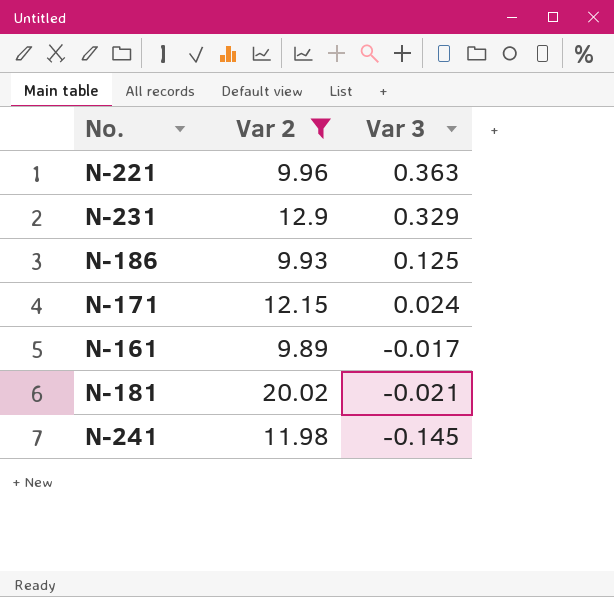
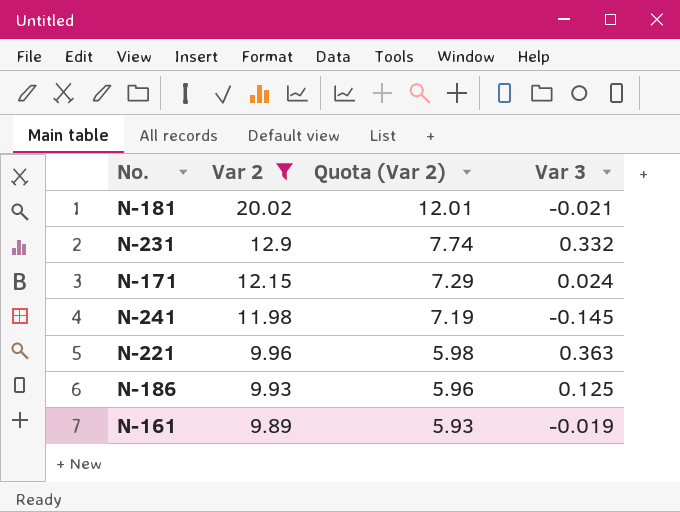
row order: Var 3 descending -> Var 2 descending
column Quota (Var 2) | formula: none -> [Var 2] * 0.6
N-231 | Var 3: 0.329 -> 0.332
N-161 | Var 3: -0.017 -> -0.019

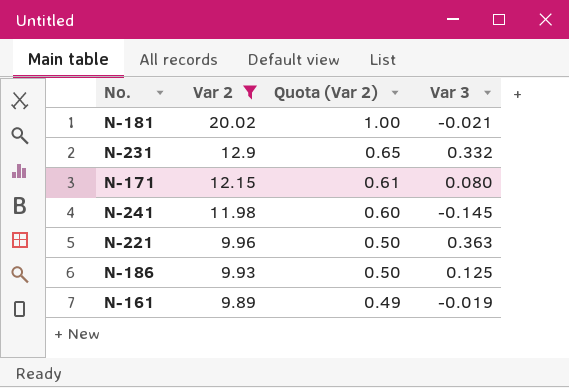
column Quota (Var 2) | formula: [Var 2] * 0.6 -> [Var 2] * 0.05
N-171 | Var 3: 0.024 -> 0.080

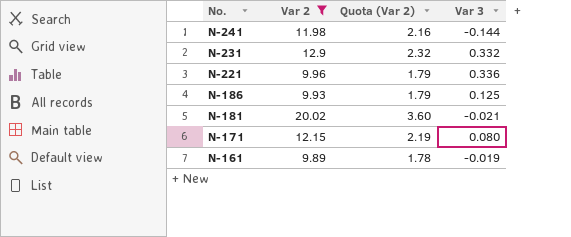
row order: Var 2 descending -> No. descending
column Quota (Var 2) | formula: [Var 2] * 0.05 -> [Var 2] * 0.18
N-241 | Var 3: -0.145 -> -0.144
N-221 | Var 3: 0.363 -> 0.336

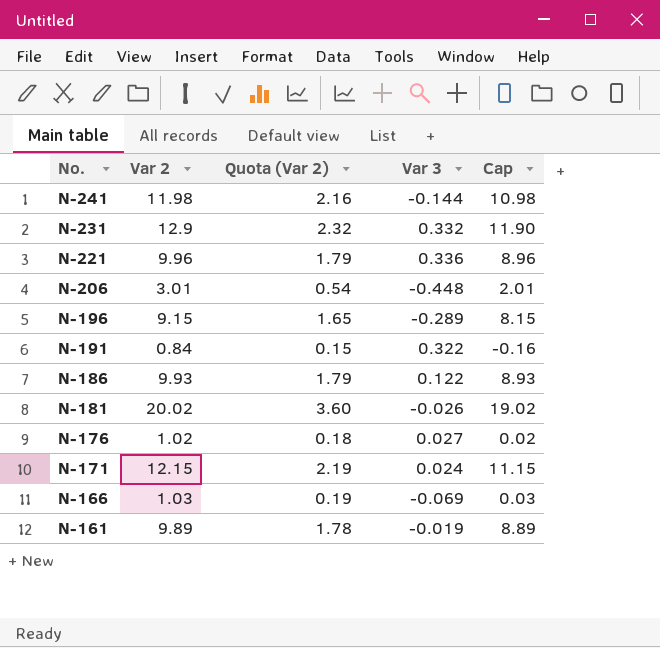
filter: Var 2 >= 9.89 -> none
column Cap | formula: none -> [Var 2] - 1
N-186 | Var 3: 0.125 -> 0.122
N-181 | Var 3: -0.021 -> -0.026
N-171 | Var 3: 0.080 -> 0.024

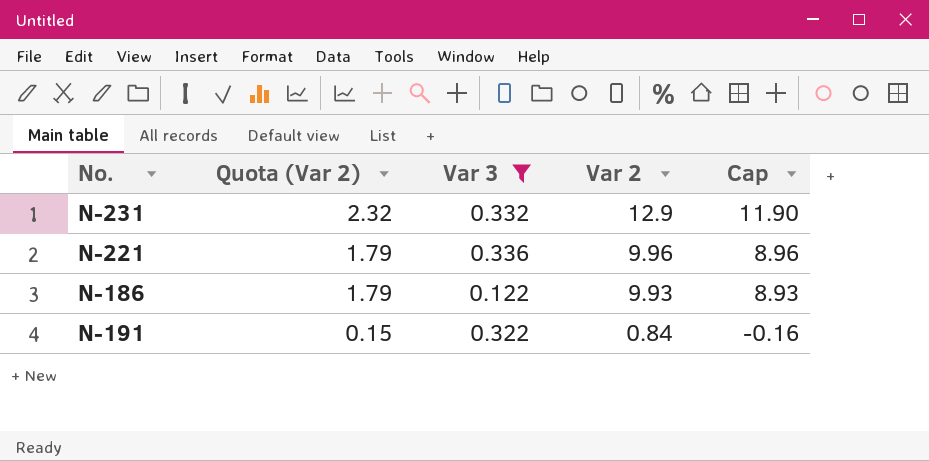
filter: none -> Var 3 >= 0.122
row order: No. descending -> Quota (Var 2) descending
column Var 2 | position: 2 -> 4

